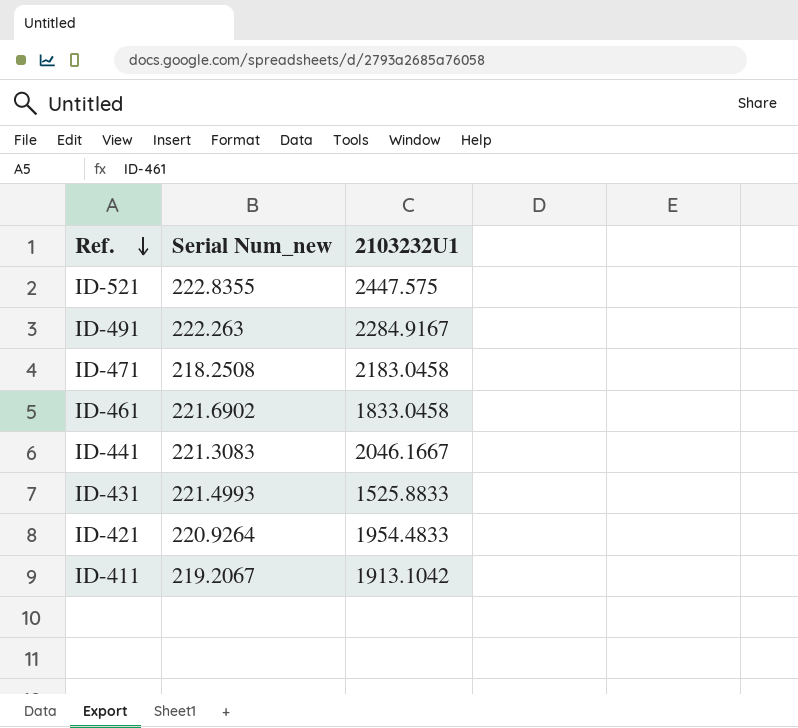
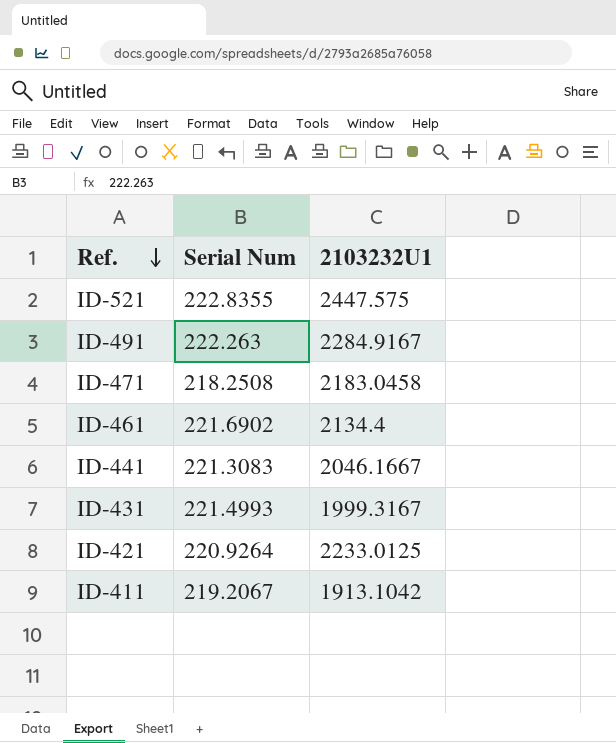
column name: Serial Num_new -> Serial Num
ID-461 | 2103232U1: 1833.0458 -> 2134.4
ID-431 | 2103232U1: 1525.8833 -> 1999.3167
ID-421 | 2103232U1: 1954.4833 -> 2233.0125

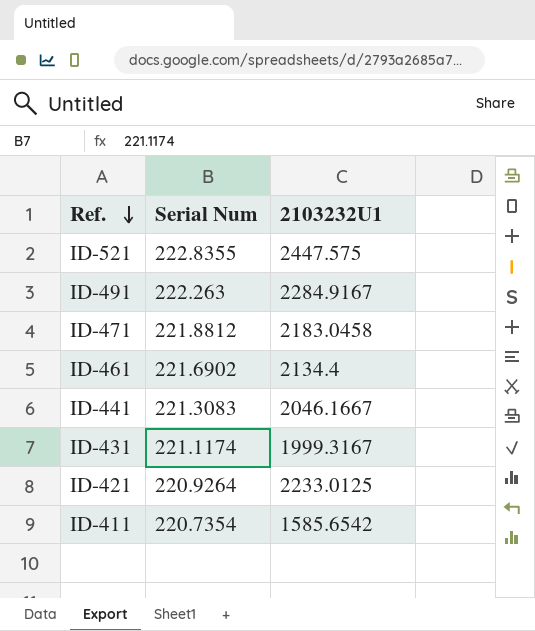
ID-471 | Serial Num: 218.2508 -> 221.8812
ID-431 | Serial Num: 221.4993 -> 221.1174
ID-411 | Serial Num: 219.2067 -> 220.7354
ID-411 | 2103232U1: 1913.1042 -> 1585.6542

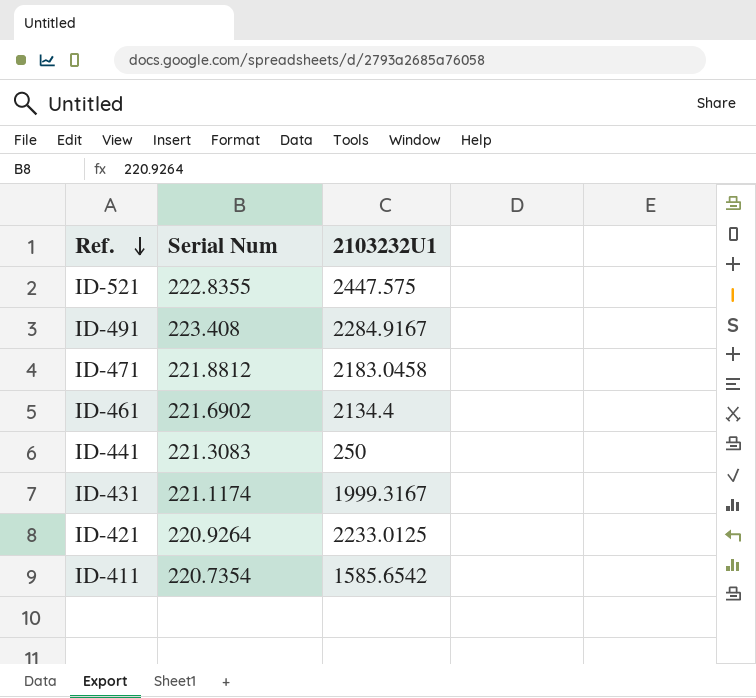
ID-491 | Serial Num: 222.263 -> 223.408
ID-441 | 2103232U1: 2046.1667 -> 250

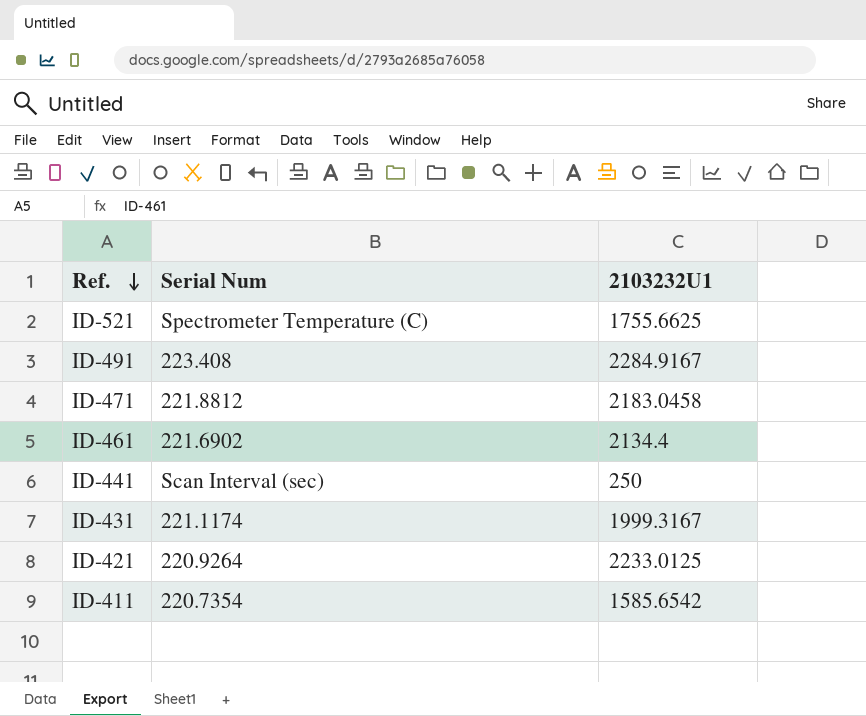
ID-521 | Serial Num: 222.8355 -> Spectrometer Temperature (C)
ID-521 | 2103232U1: 2447.575 -> 1755.6625
ID-441 | Serial Num: 221.3083 -> Scan Interval (sec)

